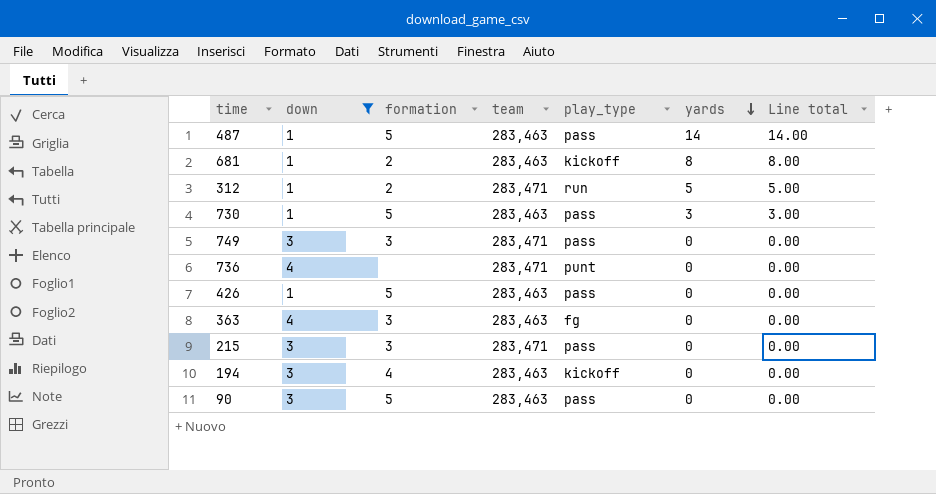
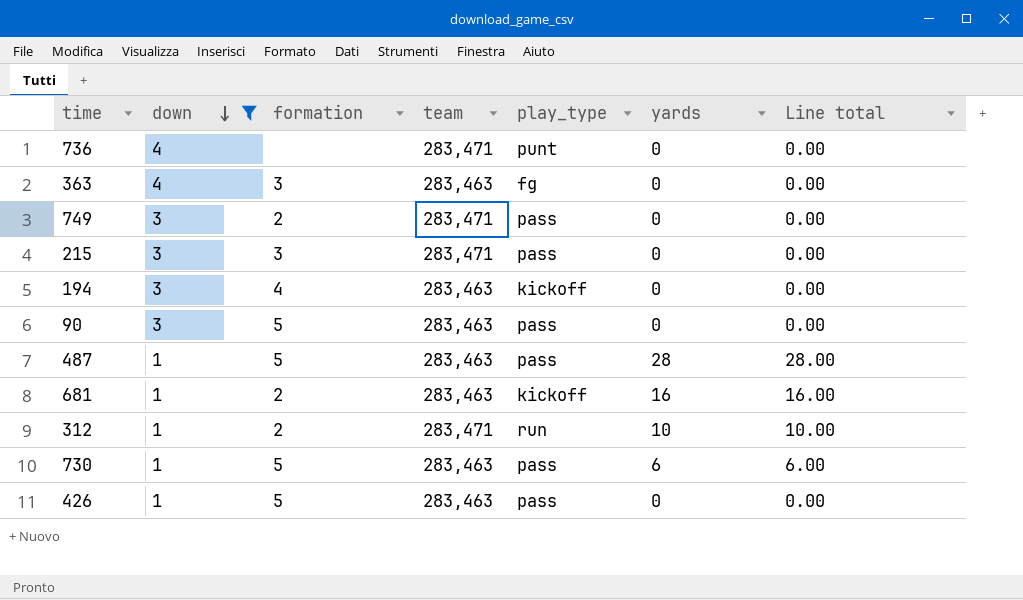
row order: yards descending -> down descending
749 | formation: 3 -> 2
487 | yards: 14 -> 28
487 | Line total: 14.00 -> 28.00
681 | yards: 8 -> 16
681 | Line total: 8.00 -> 16.00
312 | yards: 5 -> 10
312 | Line total: 5.00 -> 10.00
730 | yards: 3 -> 6
730 | Line total: 3.00 -> 6.00

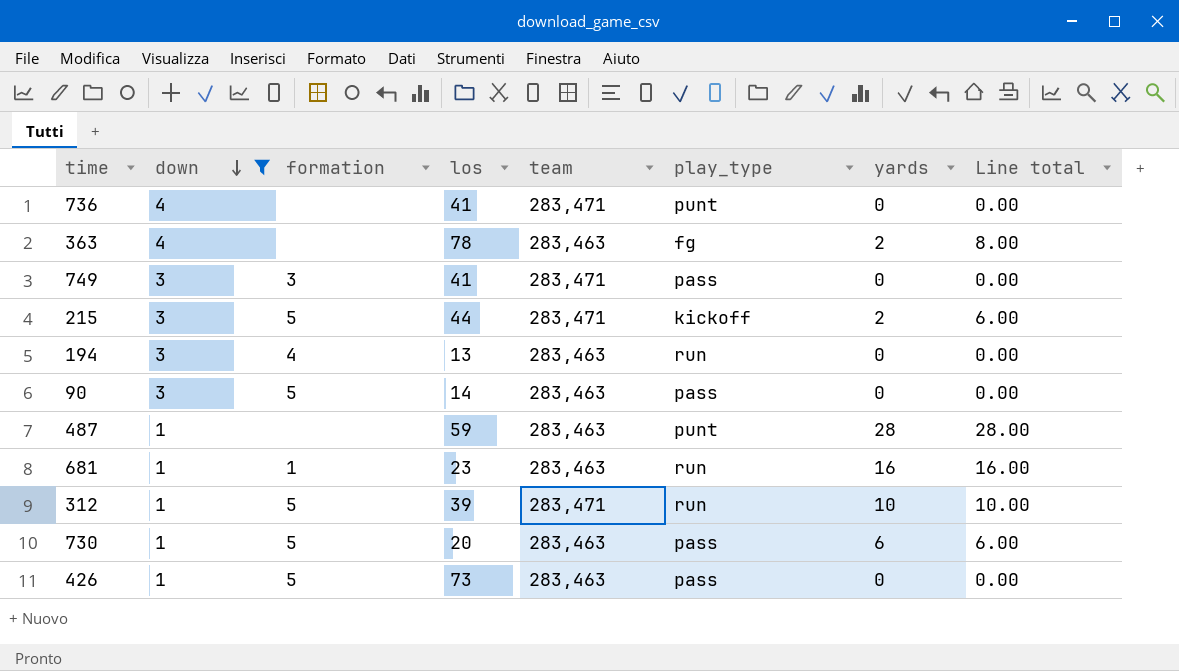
column los | position: none -> 4
363 | formation: 3 -> none
363 | yards: 0 -> 2
363 | Line total: 0.00 -> 8.00
749 | formation: 2 -> 3
215 | formation: 3 -> 5
215 | play_type: pass -> kickoff
215 | yards: 0 -> 2
215 | Line total: 0.00 -> 6.00
194 | play_type: kickoff -> run
487 | formation: 5 -> none
487 | play_type: pass -> punt
681 | formation: 2 -> 1
681 | play_type: kickoff -> run
312 | formation: 2 -> 5

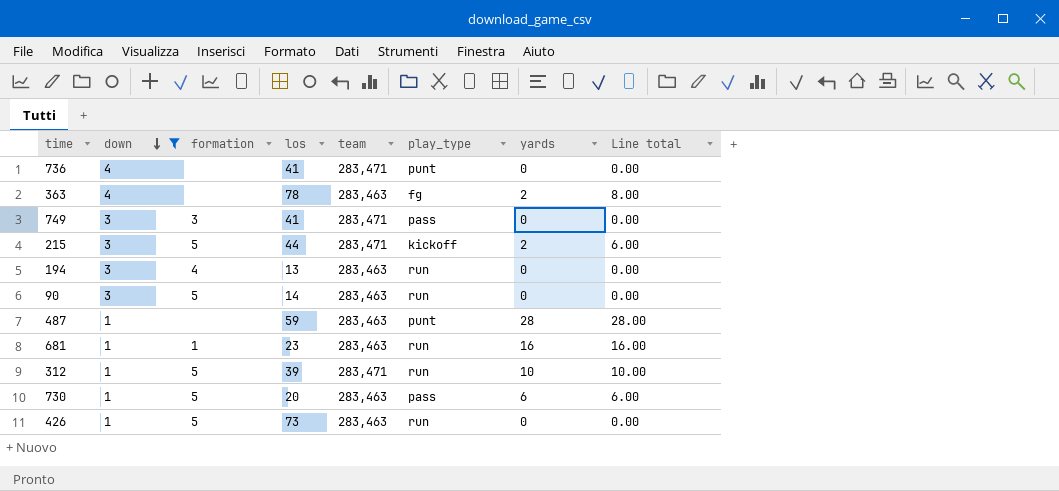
90 | play_type: pass -> run
426 | play_type: pass -> run

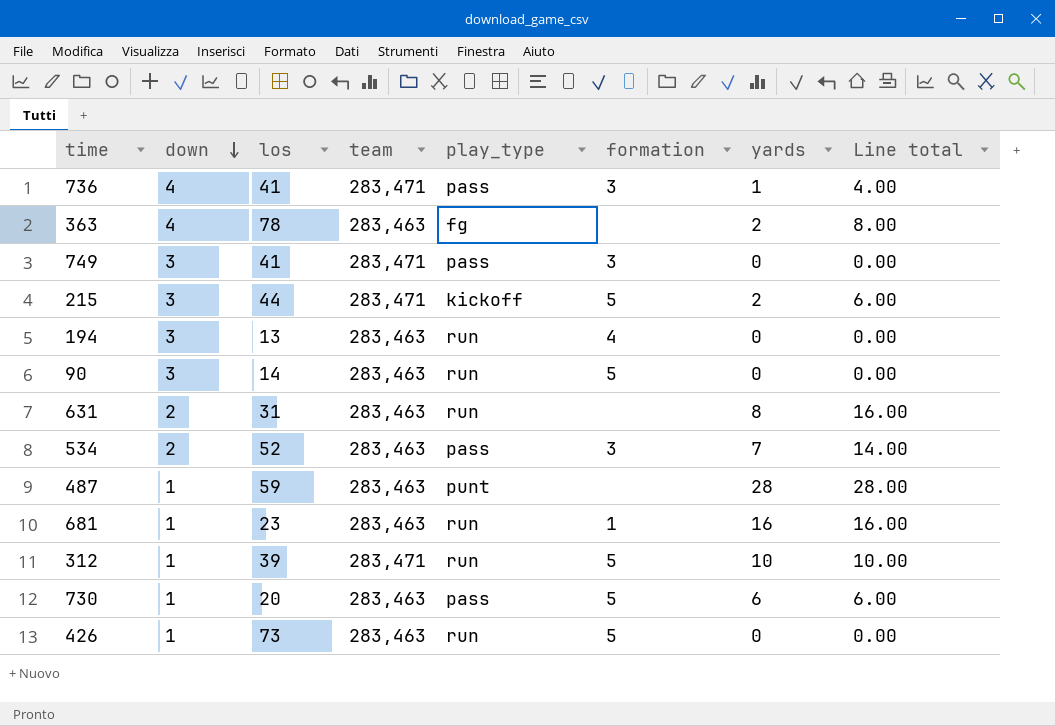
filter: down != 2 -> none
column formation | position: 3 -> 6
736 | play_type: punt -> pass
736 | formation: none -> 3
736 | yards: 0 -> 1
736 | Line total: 0.00 -> 4.00

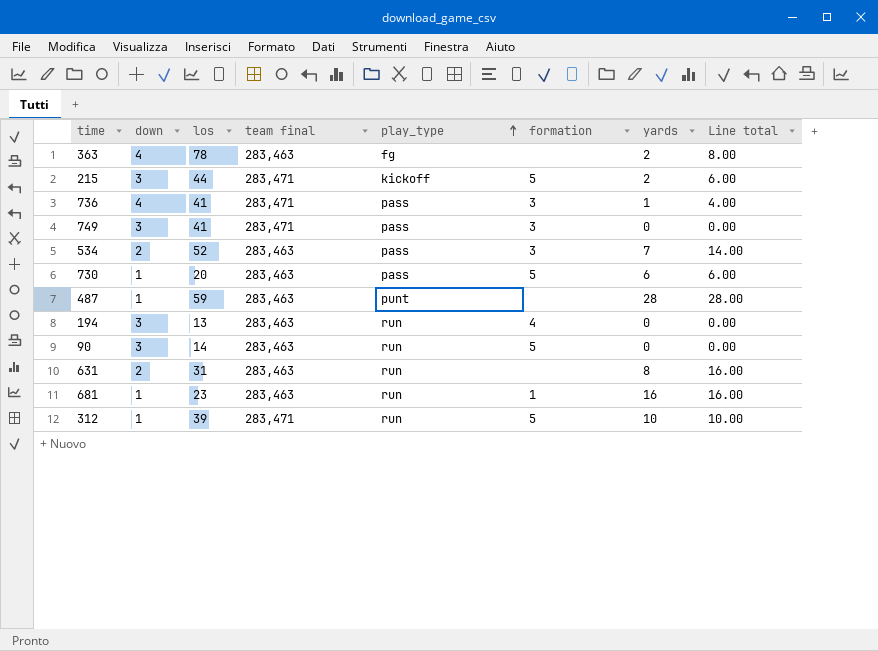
row order: down descending -> play_type ascending
column name: team -> team final
row 426: 1 | 73 | 283,463 | run | 5 | 0 | 0.00 -> none

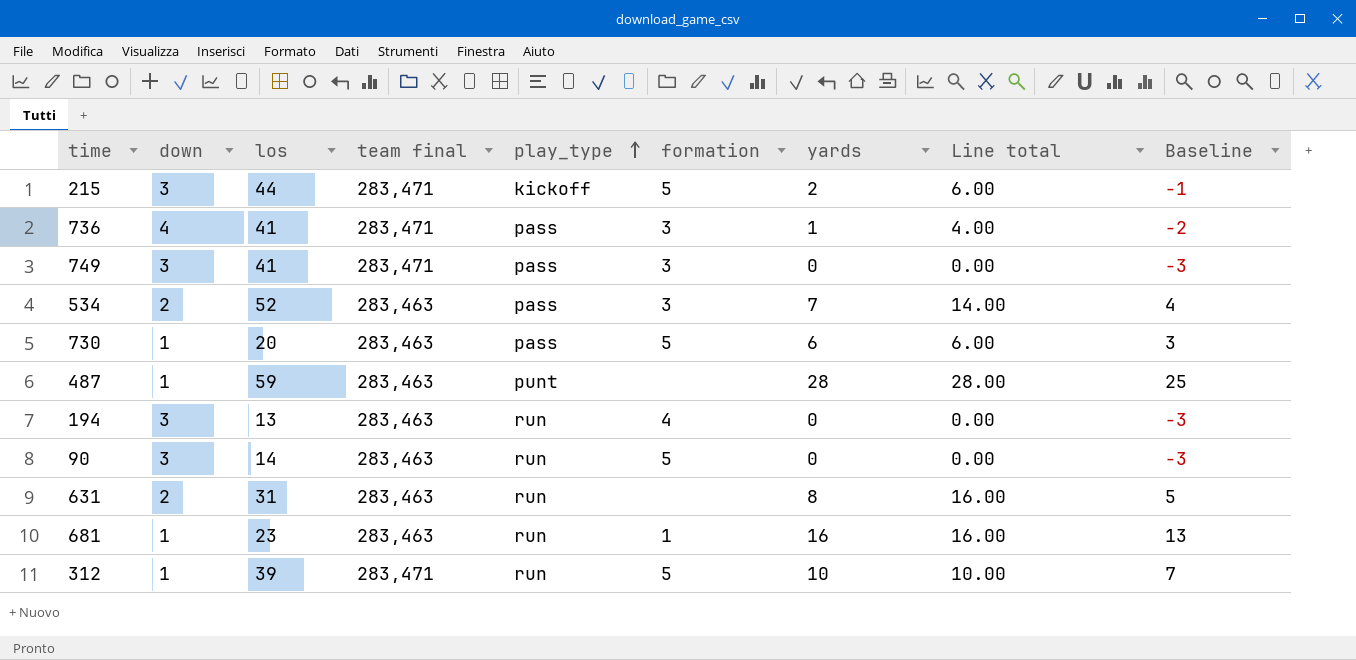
column Baseline | formula: none -> [yards] - 3
row 363: 4 | 78 | 283,463 | fg | none | 2 | 8.00 -> none

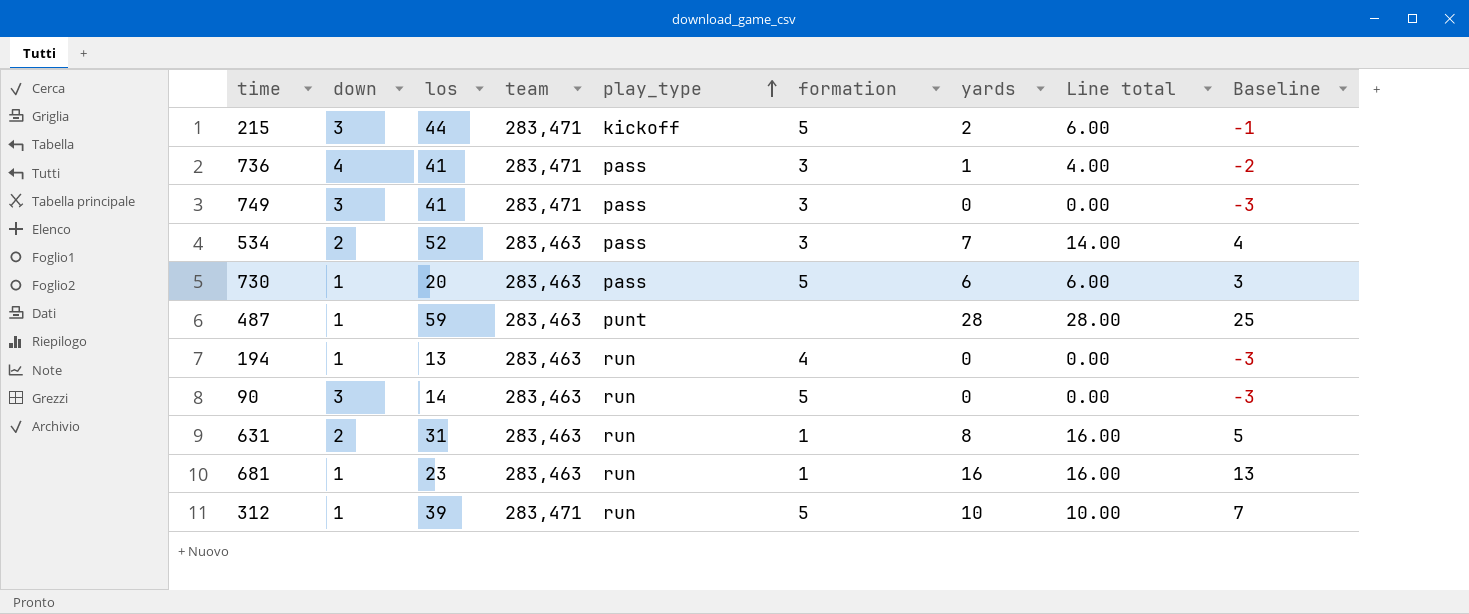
column name: team final -> team
194 | down: 3 -> 1
631 | formation: none -> 1

